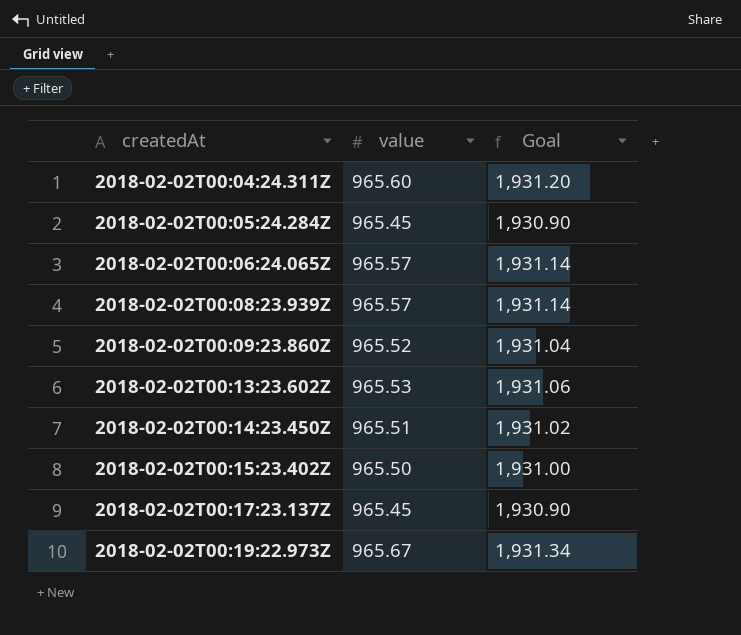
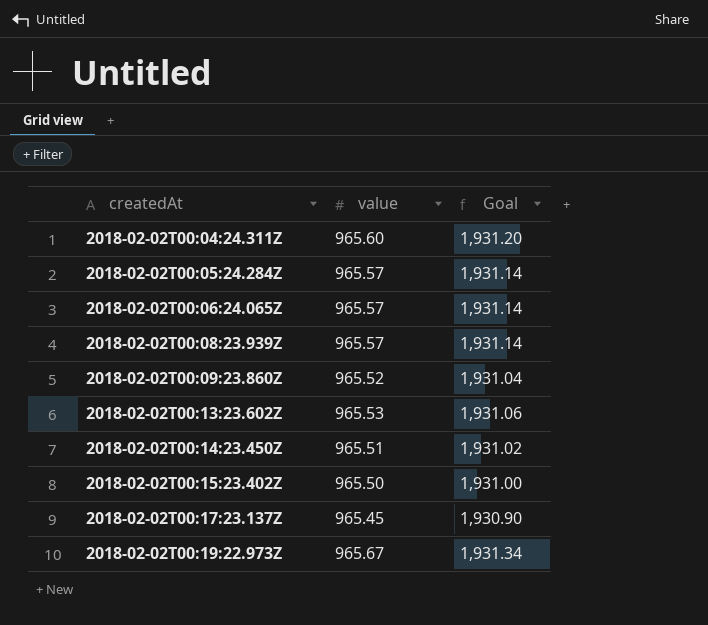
2018-02-02T00:05:24.284Z | value: 965.45 -> 965.57
2018-02-02T00:05:24.284Z | Goal: 1,930.90 -> 1,931.14

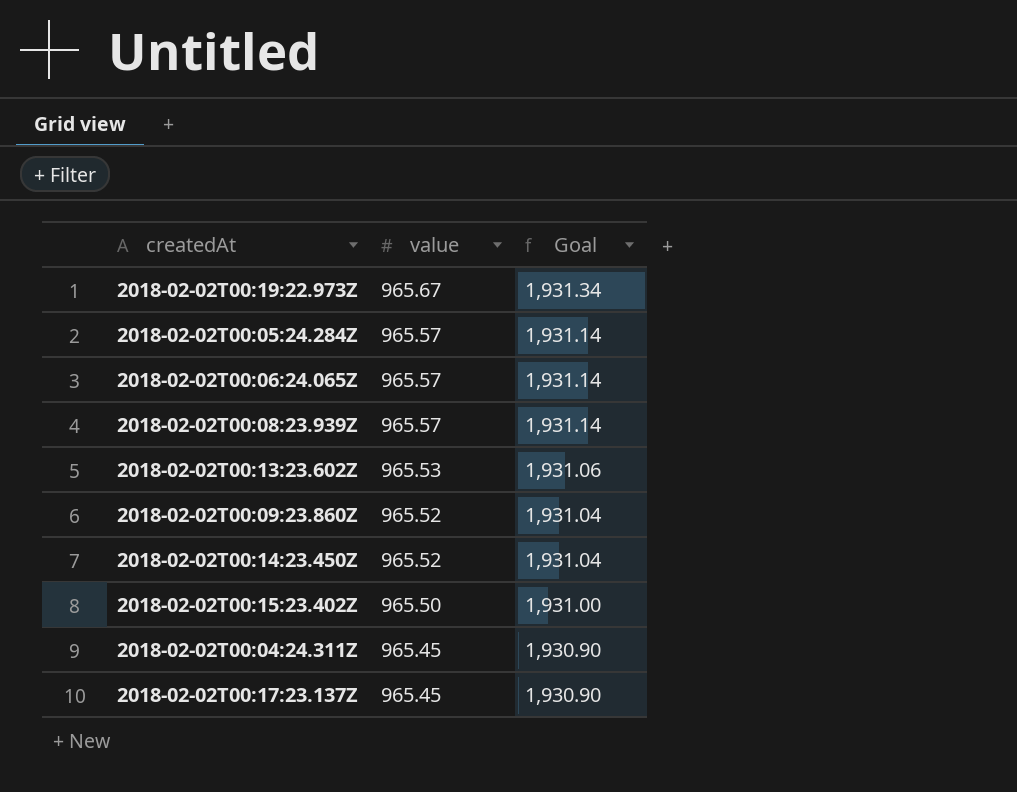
row order: createdAt ascending -> value descending
2018-02-02T00:14:23.450Z | value: 965.51 -> 965.52
2018-02-02T00:14:23.450Z | Goal: 1,931.02 -> 1,931.04
2018-02-02T00:04:24.311Z | value: 965.60 -> 965.45
2018-02-02T00:04:24.311Z | Goal: 1,931.20 -> 1,930.90

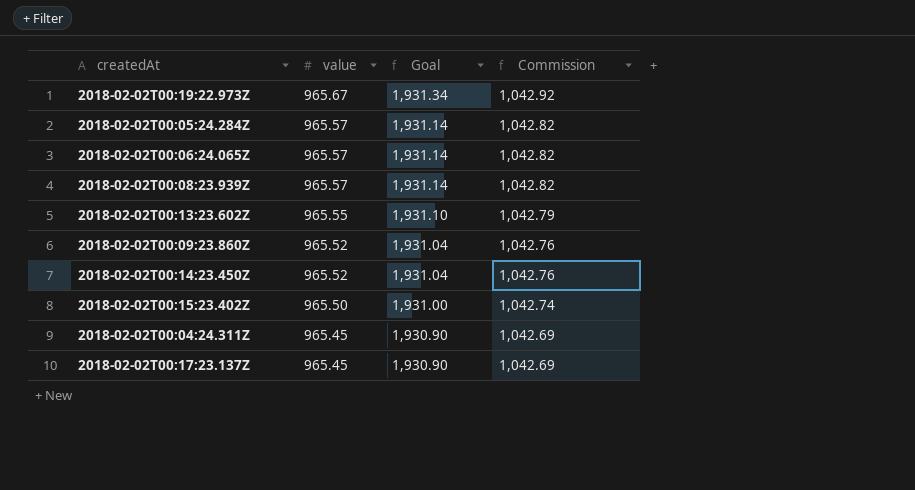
column Commission | formula: none -> [value] * 1.08
2018-02-02T00:13:23.602Z | value: 965.53 -> 965.55
2018-02-02T00:13:23.602Z | Goal: 1,931.06 -> 1,931.10

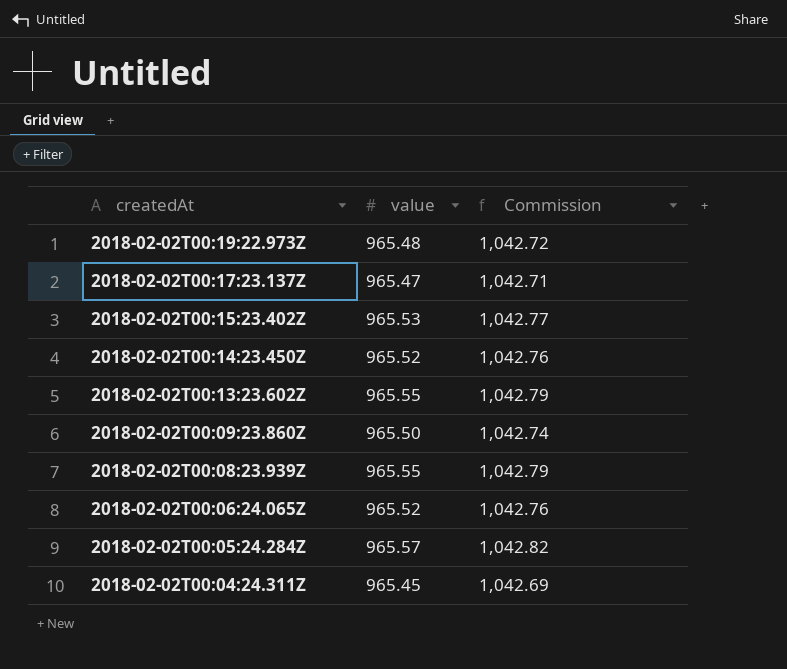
row order: value descending -> createdAt descending
column Goal | formula: [value] * 2 -> none
2018-02-02T00:19:22.973Z | value: 965.67 -> 965.48
2018-02-02T00:19:22.973Z | Commission: 1,042.92 -> 1,042.72
2018-02-02T00:17:23.137Z | value: 965.45 -> 965.47
2018-02-02T00:17:23.137Z | Commission: 1,042.69 -> 1,042.71
2018-02-02T00:15:23.402Z | value: 965.50 -> 965.53
2018-02-02T00:15:23.402Z | Commission: 1,042.74 -> 1,042.77
2018-02-02T00:09:23.860Z | value: 965.52 -> 965.50
2018-02-02T00:09:23.860Z | Commission: 1,042.76 -> 1,042.74
2018-02-02T00:08:23.939Z | value: 965.57 -> 965.55
2018-02-02T00:08:23.939Z | Commission: 1,042.82 -> 1,042.79
2018-02-02T00:06:24.065Z | value: 965.57 -> 965.52
2018-02-02T00:06:24.065Z | Commission: 1,042.82 -> 1,042.76

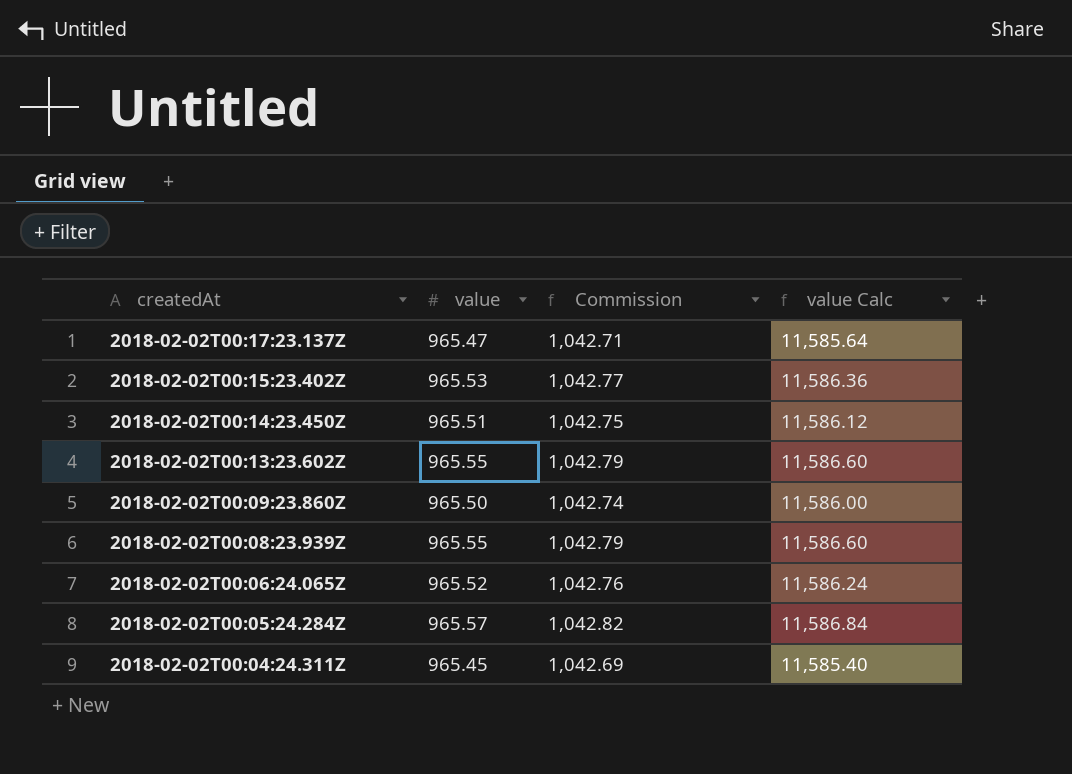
column value Calc | formula: none -> [value] * 12
row 2018-02-02T00:19:22.973Z: 965.48 | 1,042.72 -> none
2018-02-02T00:14:23.450Z | value: 965.52 -> 965.51
2018-02-02T00:14:23.450Z | Commission: 1,042.76 -> 1,042.75

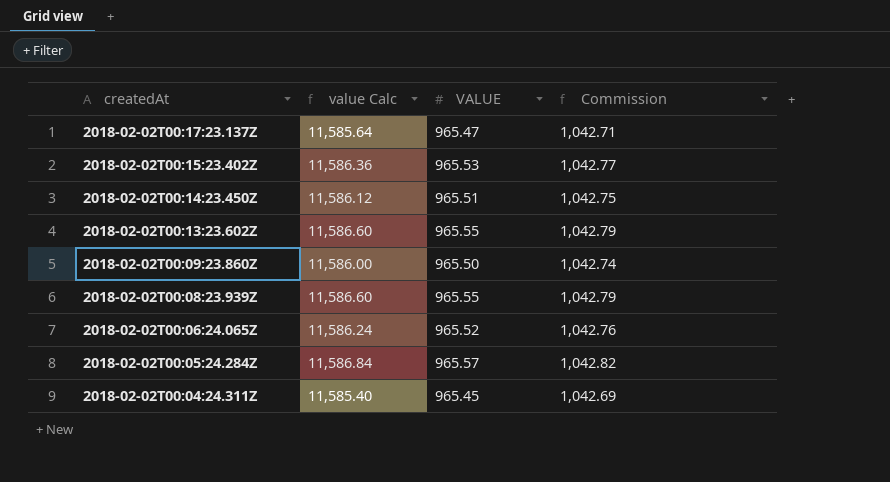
column value Calc | position: 4 -> 2
column name: value -> VALUE

